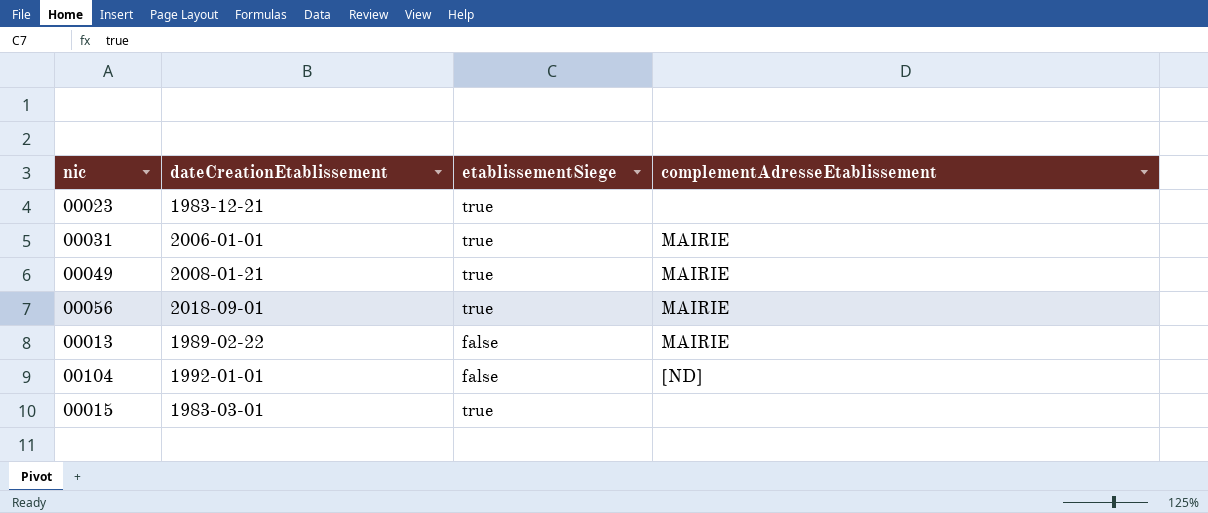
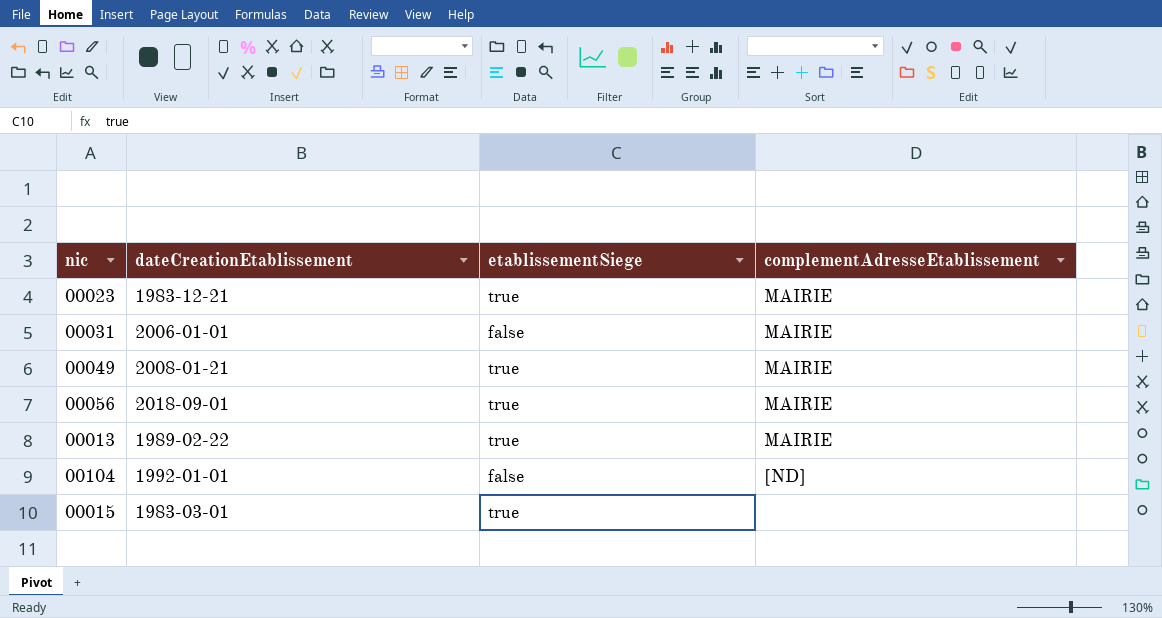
00023 | complementAdresseEtablissement: none -> MAIRIE
00031 | etablissementSiege: true -> false
00013 | etablissementSiege: false -> true

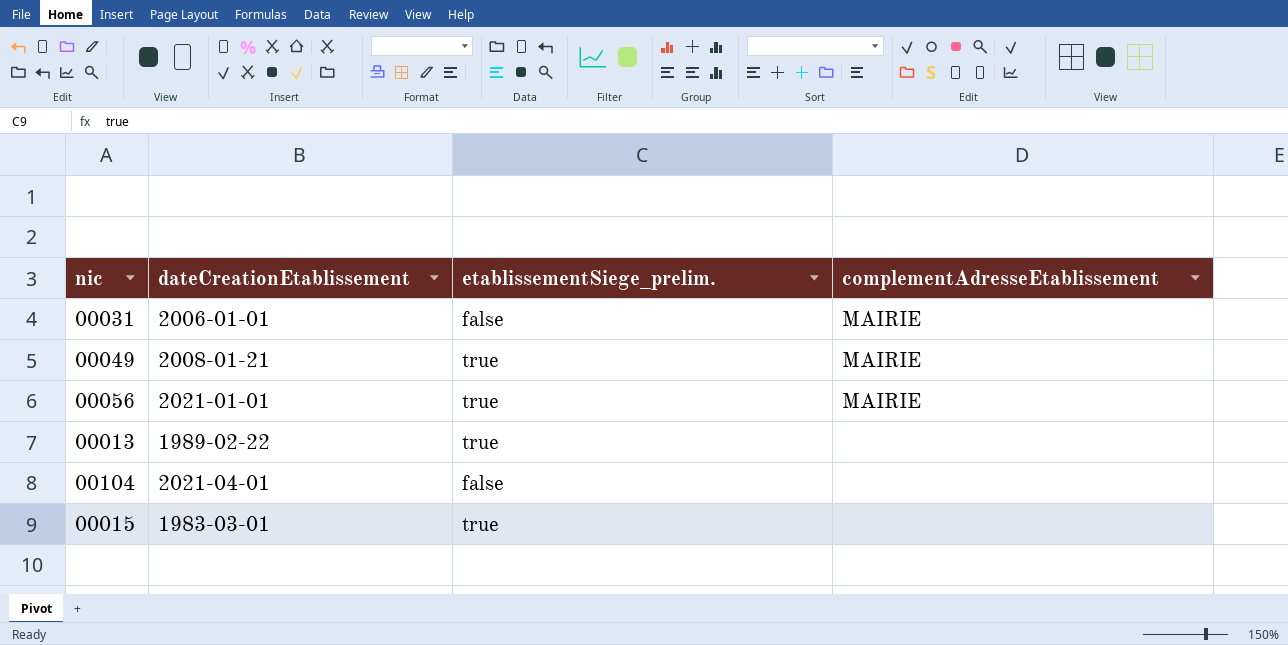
column name: etablissementSiege -> etablissementSiege_prelim.
row 00023: 1983-12-21 | true | MAIRIE -> none
00056 | dateCreationEtablissement: 2018-09-01 -> 2021-01-01
00013 | complementAdresseEtablissement: MAIRIE -> none
00104 | dateCreationEtablissement: 1992-01-01 -> 2021-04-01
00104 | complementAdresseEtablissement: [ND] -> none

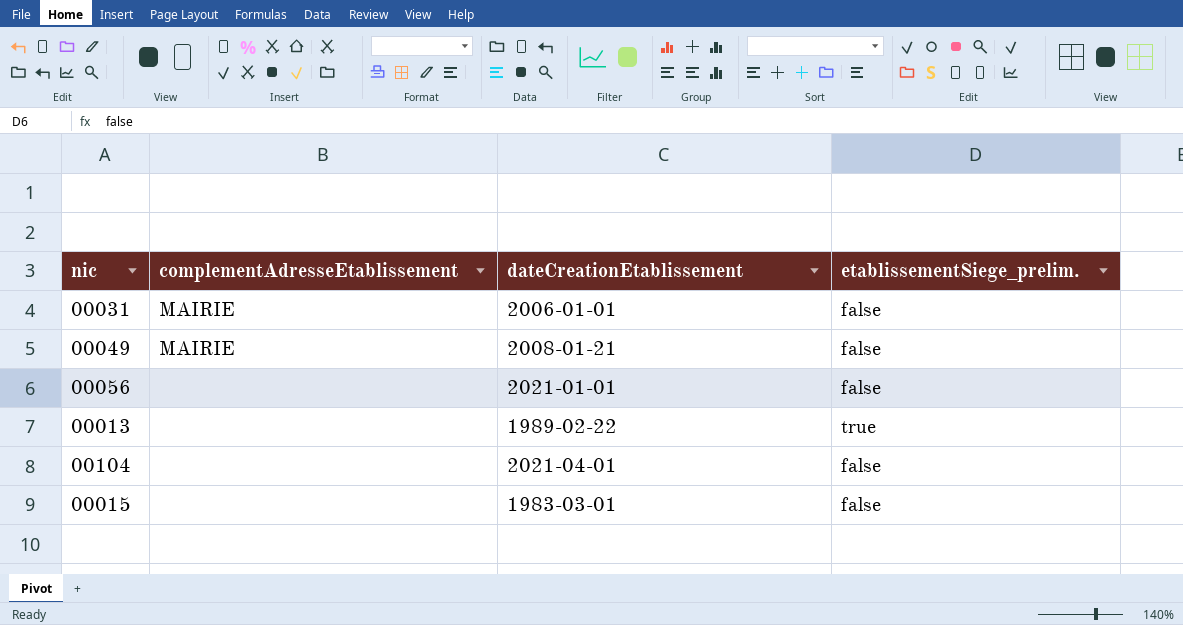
column complementAdresseEtablissement | position: 4 -> 2
00049 | etablissementSiege_prelim.: true -> false
00056 | complementAdresseEtablissement: MAIRIE -> none
00056 | etablissementSiege_prelim.: true -> false
00015 | etablissementSiege_prelim.: true -> false

